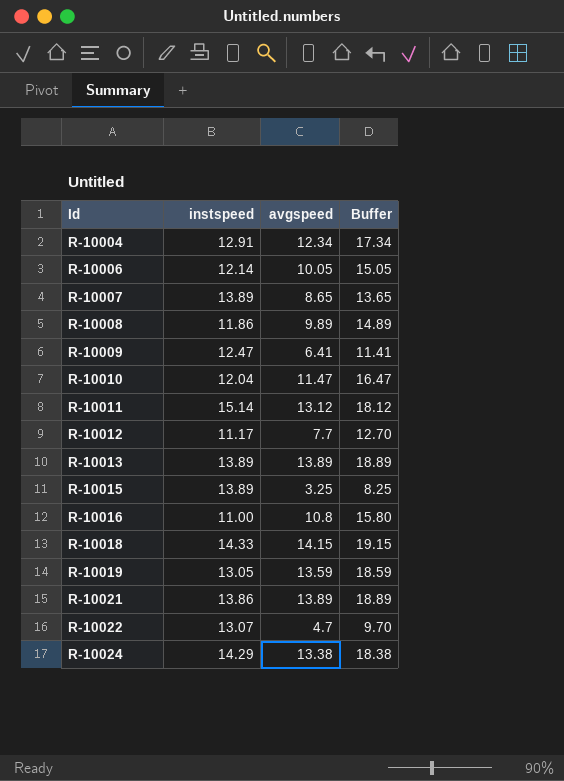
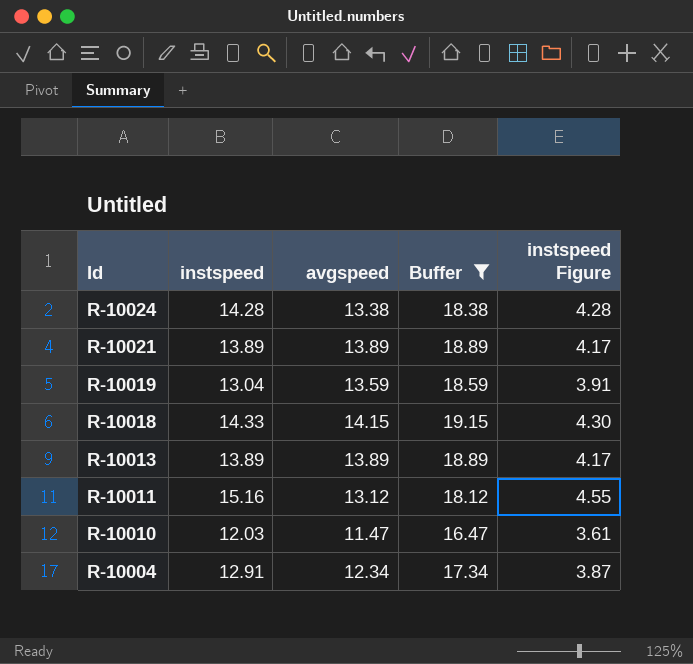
filter: none -> Buffer >= 16.47
row order: Id ascending -> Id descending
column instspeed Figure | formula: none -> [instspeed] * 0.3
R-10024 | instspeed: 14.29 -> 14.28
R-10021 | instspeed: 13.86 -> 13.89
R-10019 | instspeed: 13.05 -> 13.04
R-10011 | instspeed: 15.14 -> 15.16
R-10010 | instspeed: 12.04 -> 12.03

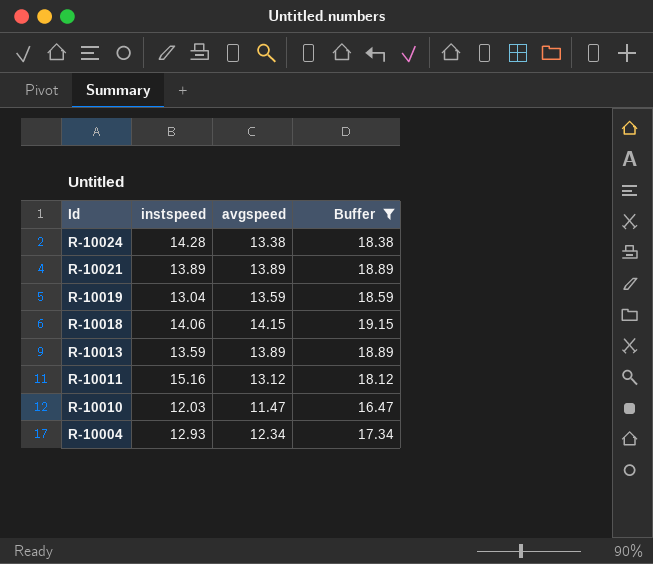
column instspeed Figure | formula: [instspeed] * 0.3 -> none
R-10018 | instspeed: 14.33 -> 14.06
R-10013 | instspeed: 13.89 -> 13.59
R-10004 | instspeed: 12.91 -> 12.93

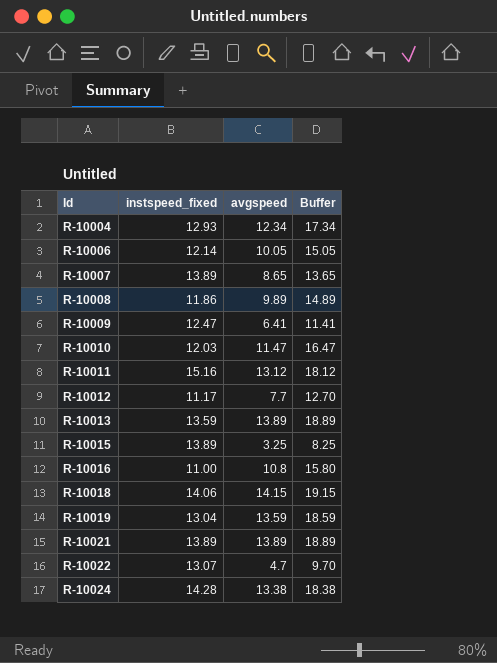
filter: Buffer >= 16.47 -> none
row order: Id descending -> Id ascending
column name: instspeed -> instspeed_fixed

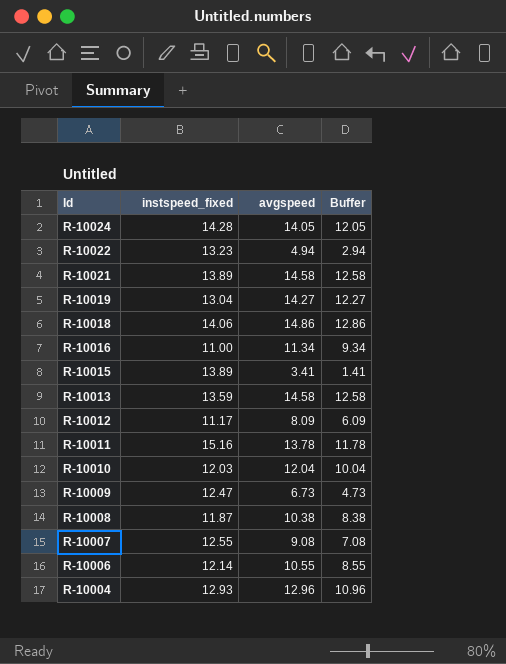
row order: Id ascending -> Id descending
column Buffer | formula: [avgspeed] + 5 -> [avgspeed] - 2
R-10024 | avgspeed: 13.38 -> 14.05
R-10022 | instspeed_fixed: 13.07 -> 13.23
R-10022 | avgspeed: 4.7 -> 4.94
R-10021 | avgspeed: 13.89 -> 14.58
R-10019 | avgspeed: 13.59 -> 14.27
R-10018 | avgspeed: 14.15 -> 14.86
R-10016 | avgspeed: 10.8 -> 11.34
R-10015 | avgspeed: 3.25 -> 3.41
R-10013 | avgspeed: 13.89 -> 14.58
R-10012 | avgspeed: 7.7 -> 8.09
R-10011 | avgspeed: 13.12 -> 13.78
R-10010 | avgspeed: 11.47 -> 12.04
R-10009 | avgspeed: 6.41 -> 6.73
R-10008 | instspeed_fixed: 11.86 -> 11.87
R-10008 | avgspeed: 9.89 -> 10.38
R-10007 | instspeed_fixed: 13.89 -> 12.55
R-10007 | avgspeed: 8.65 -> 9.08
R-10006 | avgspeed: 10.05 -> 10.55
R-10004 | avgspeed: 12.34 -> 12.96

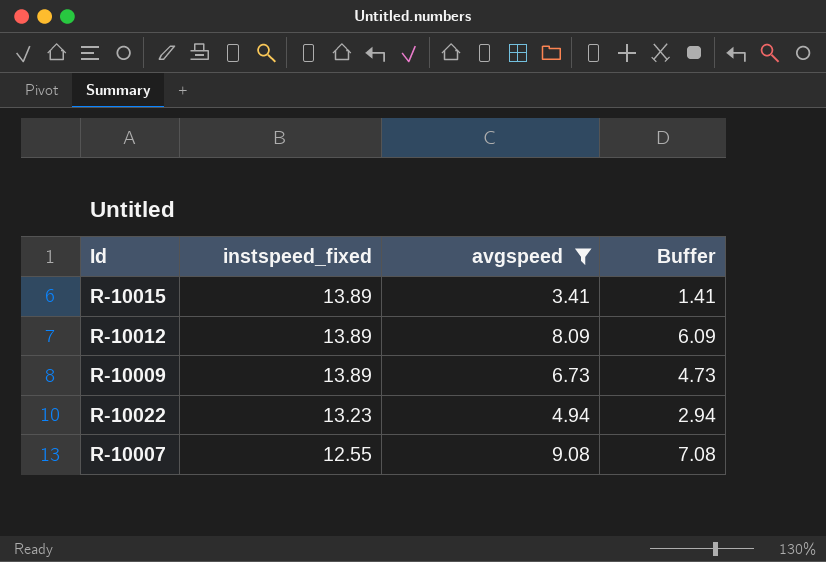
filter: none -> avgspeed <= 9.08
row order: Id descending -> instspeed_fixed descending
R-10012 | instspeed_fixed: 11.17 -> 13.89
R-10009 | instspeed_fixed: 12.47 -> 13.89

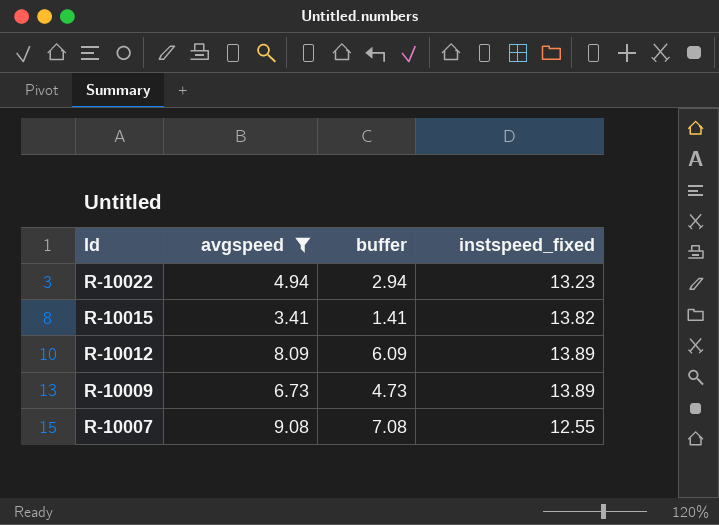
row order: instspeed_fixed descending -> Id descending
column name: Buffer -> buffer
column instspeed_fixed | position: 2 -> 4
R-10015 | instspeed_fixed: 13.89 -> 13.82

